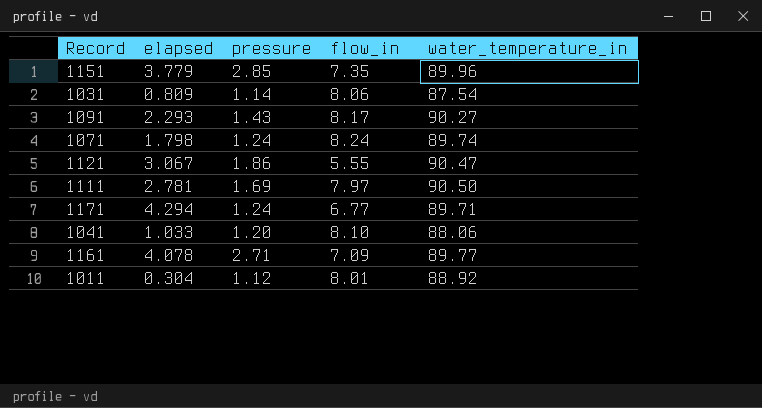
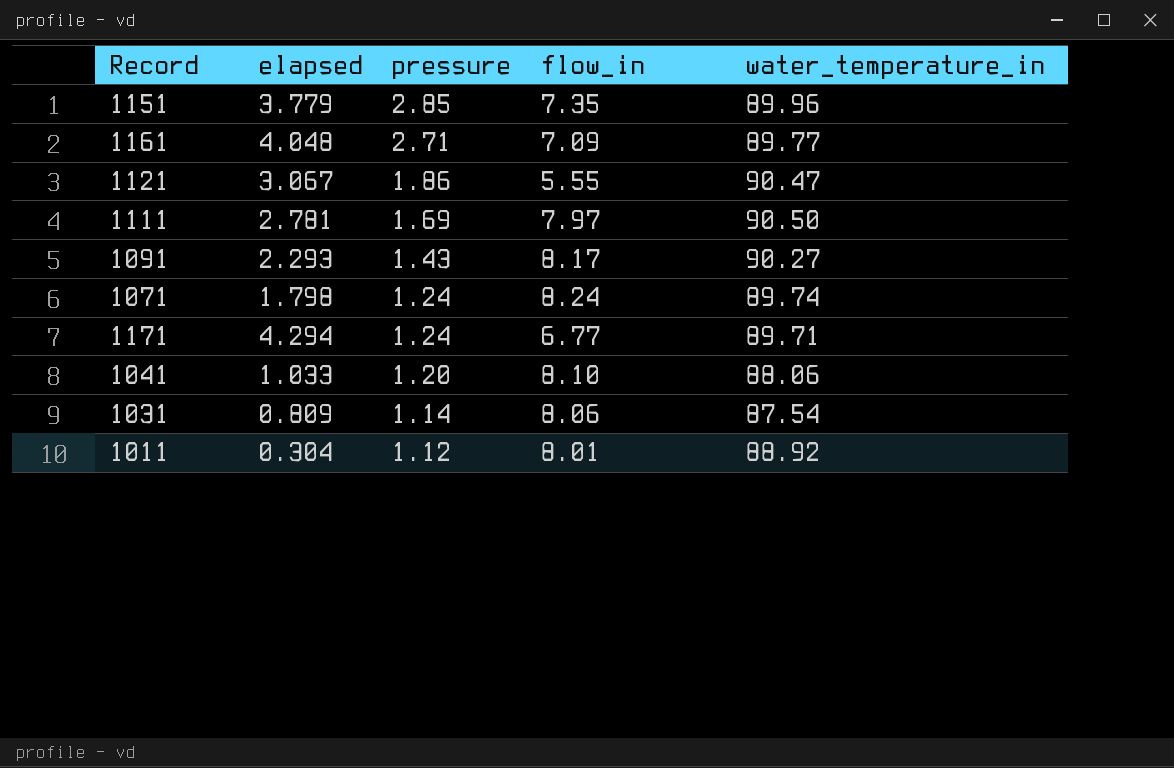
row order: none -> pressure descending
1161 | elapsed: 4.078 -> 4.048

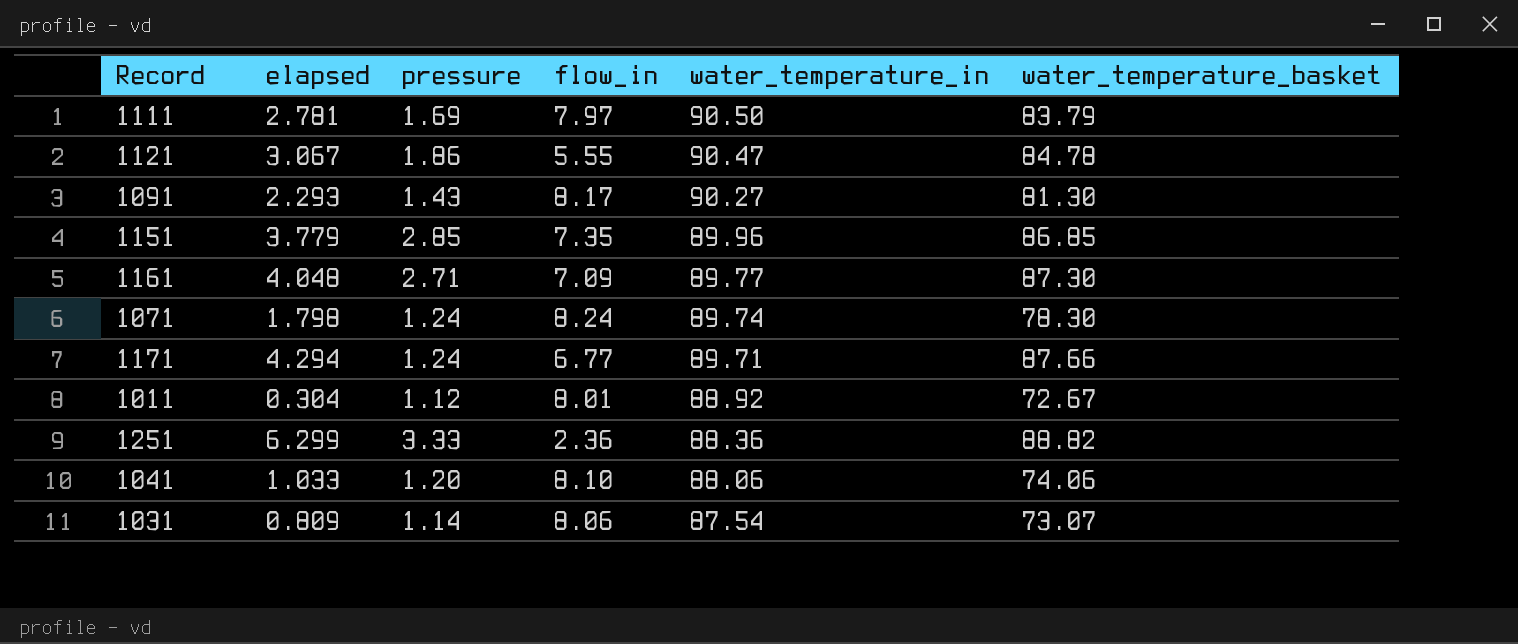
row order: pressure descending -> water_temperature_in descending
column water_temperature_basket | position: none -> 6
row 1251: none -> 6.299 | 3.33 | 2.36 | 88.36 | 88.82

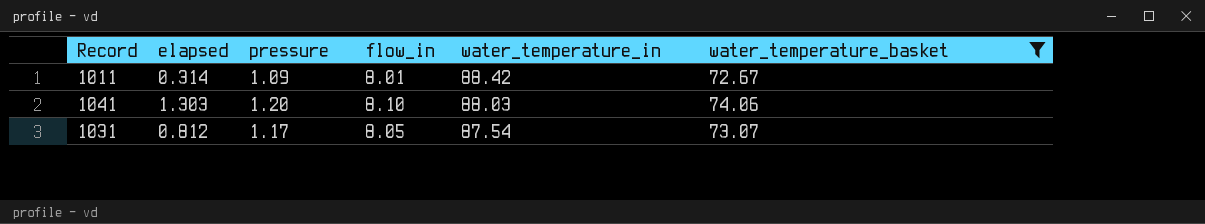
filter: none -> water_temperature_basket <= 74.06
1011 | elapsed: 0.304 -> 0.314
1011 | pressure: 1.12 -> 1.09
1011 | water_temperature_in: 88.92 -> 88.42
1041 | elapsed: 1.033 -> 1.303
1041 | water_temperature_in: 88.06 -> 88.03
1031 | elapsed: 0.809 -> 0.812
1031 | pressure: 1.14 -> 1.17
1031 | flow_in: 8.06 -> 8.05

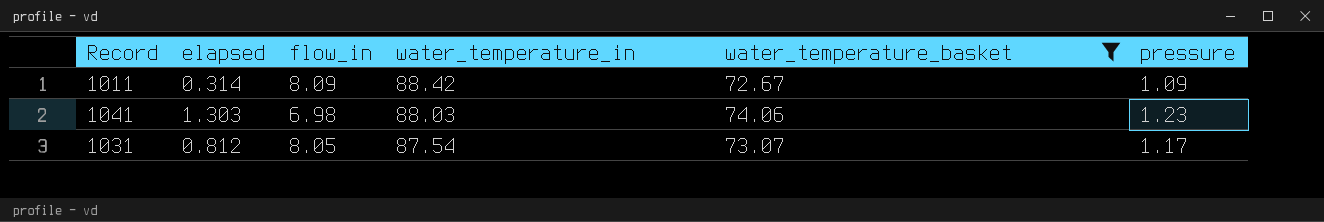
column pressure | position: 3 -> 6
1011 | flow_in: 8.01 -> 8.09
1041 | flow_in: 8.10 -> 6.98
1041 | pressure: 1.20 -> 1.23

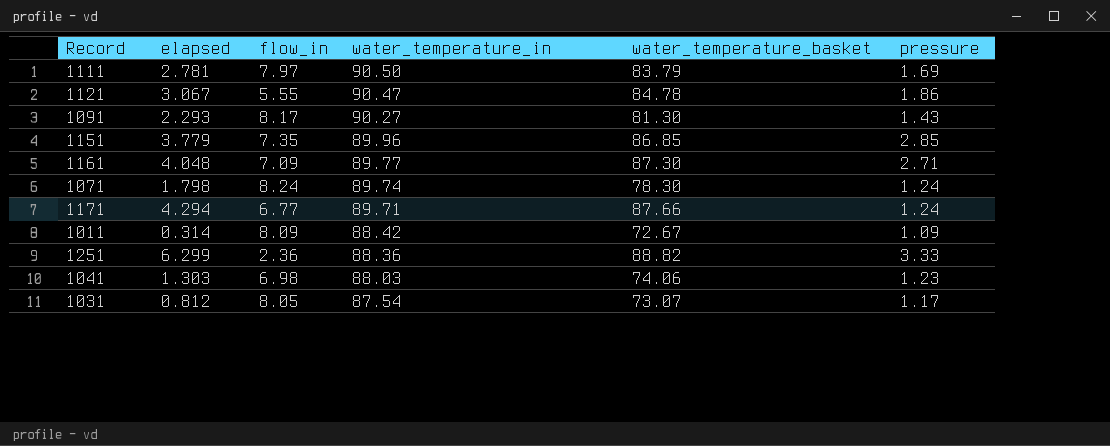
filter: water_temperature_basket <= 74.06 -> none

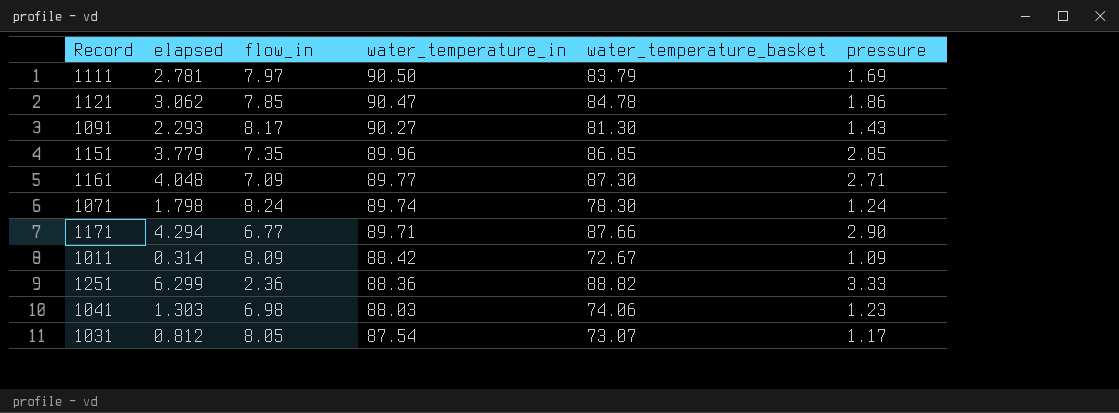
1121 | elapsed: 3.067 -> 3.062
1121 | flow_in: 5.55 -> 7.85
1171 | pressure: 1.24 -> 2.90

